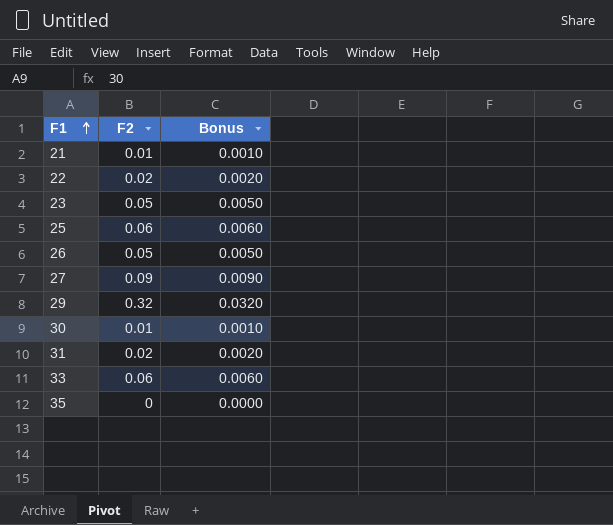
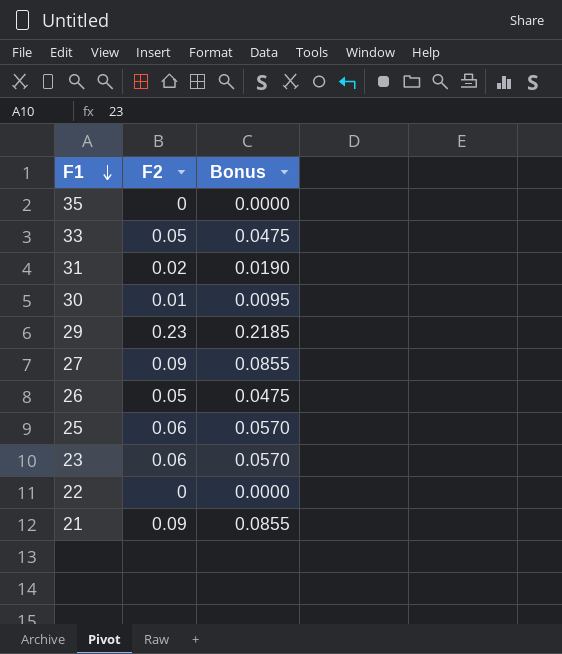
row order: F1 ascending -> F1 descending
column Bonus | formula: [F2] * 0.1 -> [F2] * 0.95
33 | F2: 0.06 -> 0.05
29 | F2: 0.32 -> 0.23
23 | F2: 0.05 -> 0.06
22 | F2: 0.02 -> 0
21 | F2: 0.01 -> 0.09

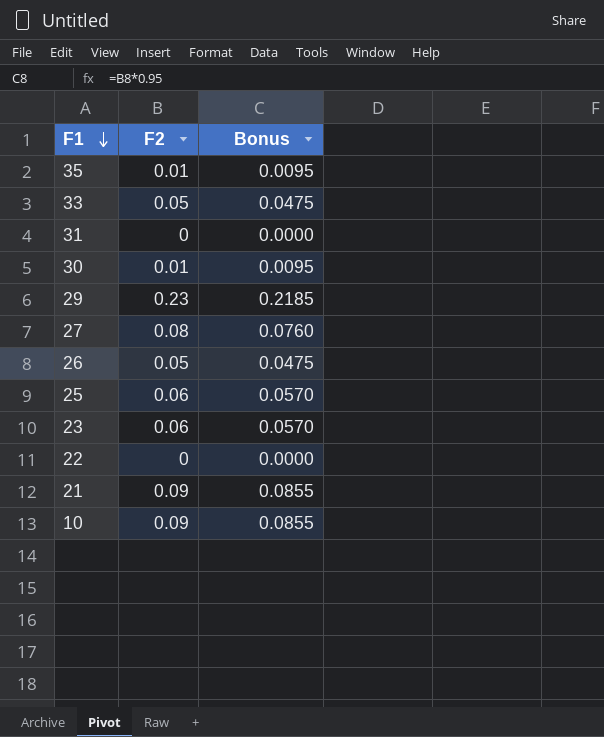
35 | F2: 0 -> 0.01
35 | Bonus: 0.0000 -> 0.0095
31 | F2: 0.02 -> 0
31 | Bonus: 0.0190 -> 0.0000
27 | F2: 0.09 -> 0.08
27 | Bonus: 0.0855 -> 0.0760
row 10: none -> 0.09 | 0.0855

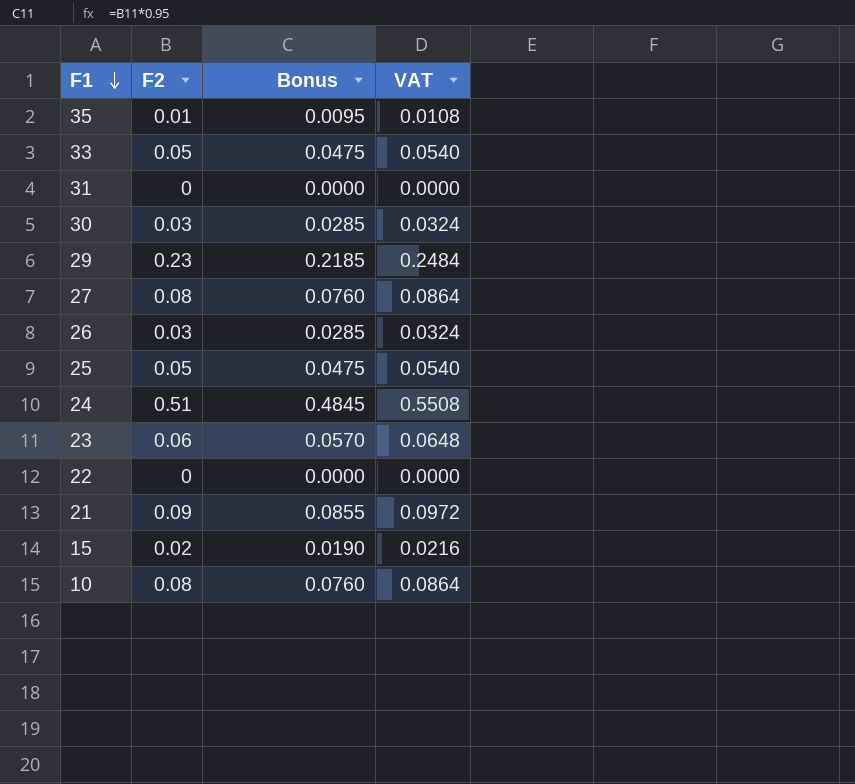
column VAT | formula: none -> [F2] * 1.08
30 | F2: 0.01 -> 0.03
30 | Bonus: 0.0095 -> 0.0285
26 | F2: 0.05 -> 0.03
26 | Bonus: 0.0475 -> 0.0285
25 | F2: 0.06 -> 0.05
25 | Bonus: 0.0570 -> 0.0475
row 24: none -> 0.51 | 0.4845 | 0.5508
row 15: none -> 0.02 | 0.0190 | 0.0216
10 | F2: 0.09 -> 0.08
10 | Bonus: 0.0855 -> 0.0760

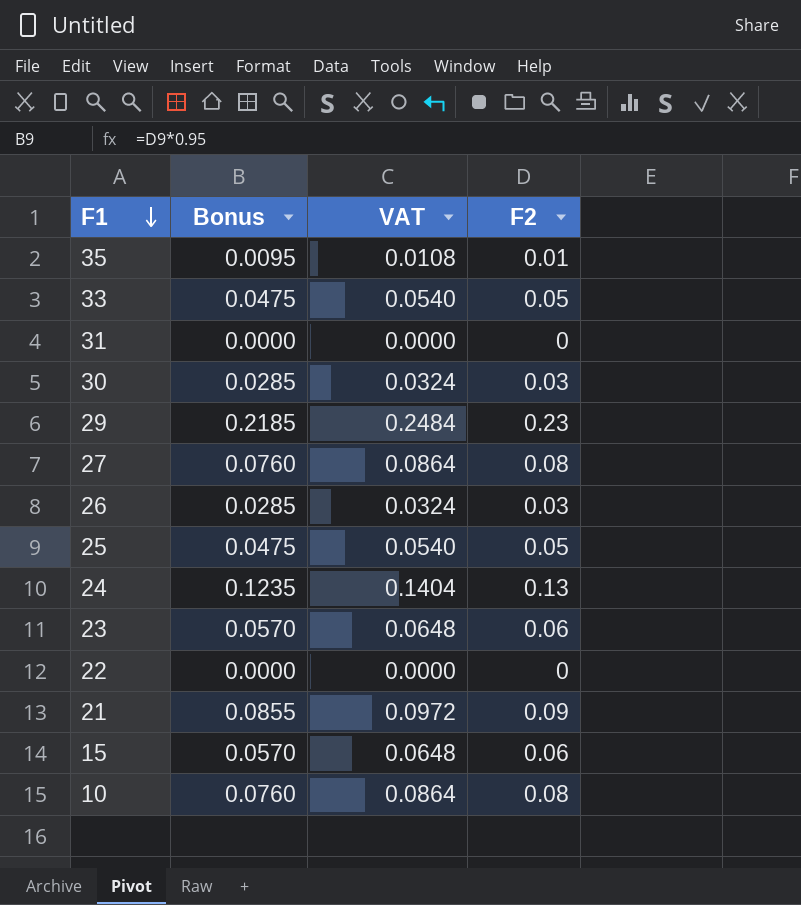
column F2 | position: 2 -> 4
24 | Bonus: 0.4845 -> 0.1235
24 | VAT: 0.5508 -> 0.1404
24 | F2: 0.51 -> 0.13
15 | Bonus: 0.0190 -> 0.0570
15 | VAT: 0.0216 -> 0.0648
15 | F2: 0.02 -> 0.06

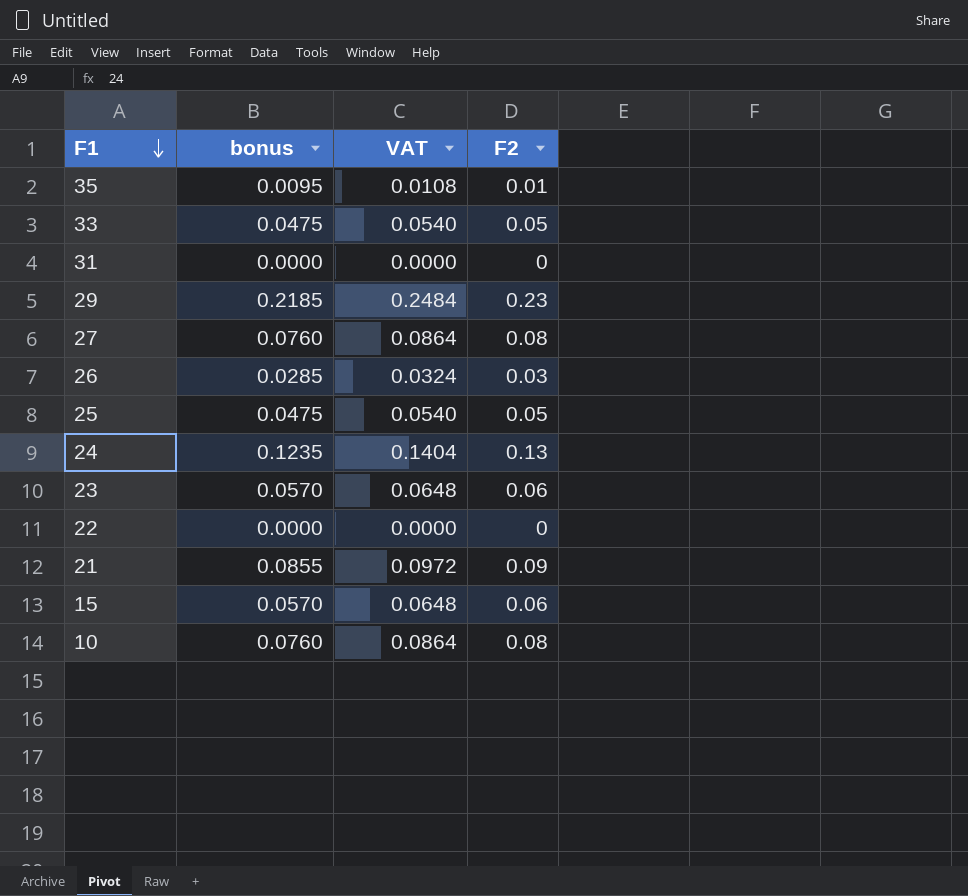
column name: Bonus -> bonus
row 30: 0.0285 | 0.0324 | 0.03 -> none

